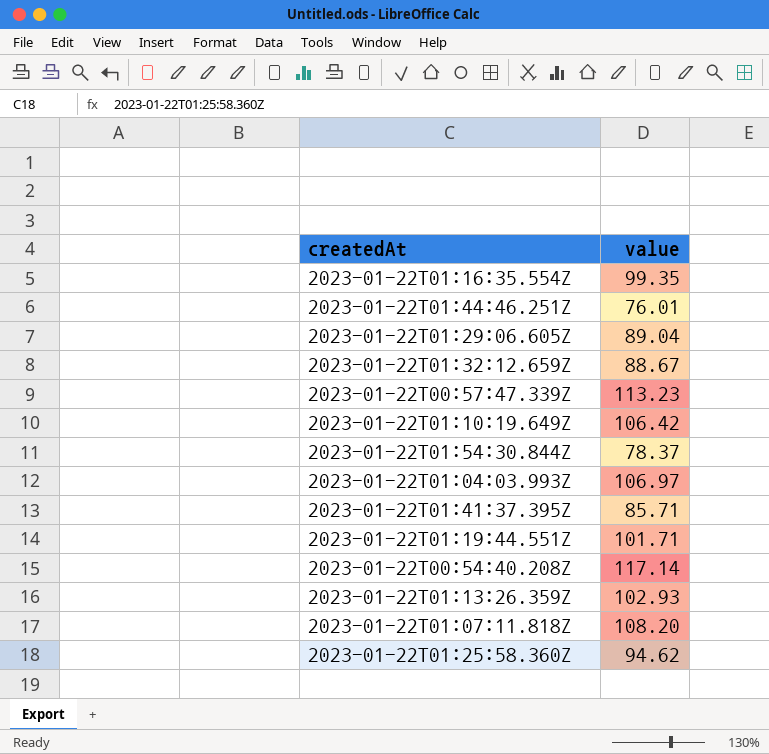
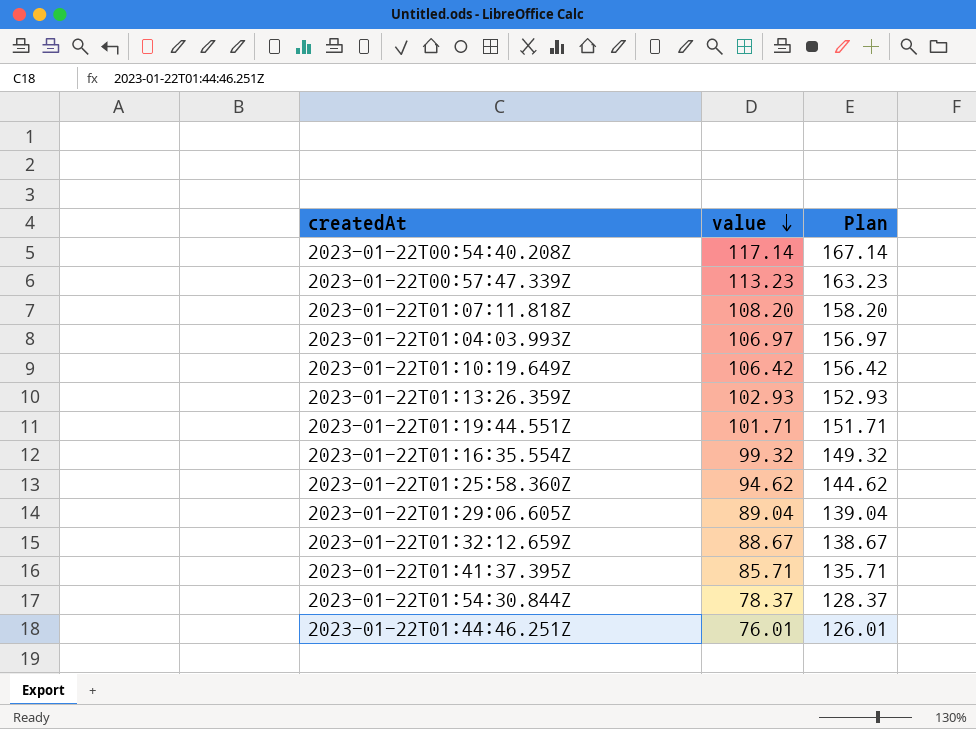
row order: none -> value descending
column Plan | formula: none -> [value] + 50
2023-01-22T01:16:35.554Z | value: 99.35 -> 99.32

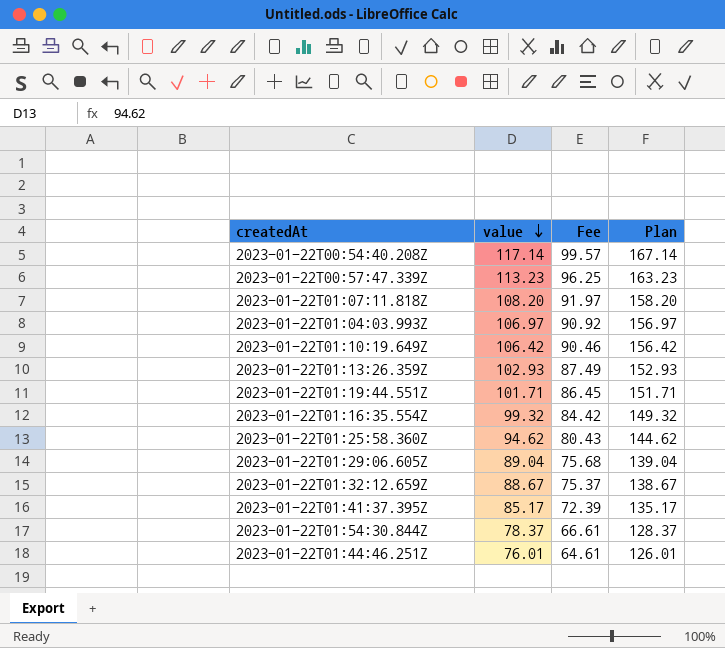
column Fee | formula: none -> [value] * 0.85
2023-01-22T01:41:37.395Z | value: 85.71 -> 85.17
2023-01-22T01:41:37.395Z | Plan: 135.71 -> 135.17

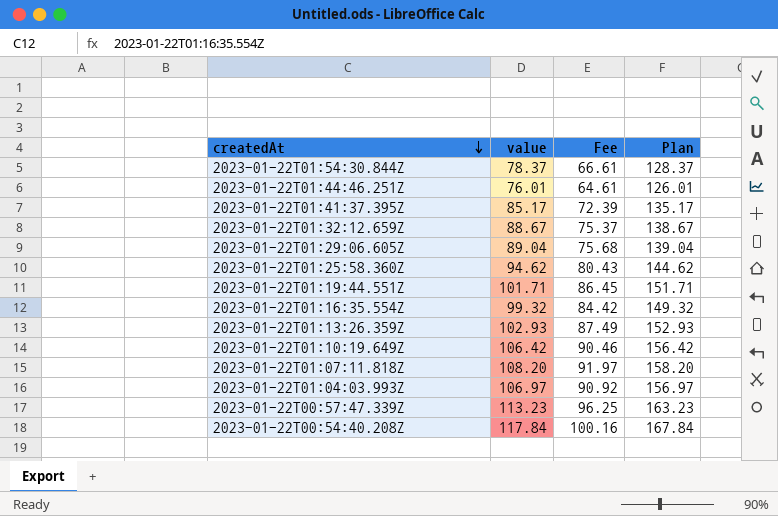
row order: value descending -> createdAt descending
2023-01-22T00:54:40.208Z | value: 117.14 -> 117.84
2023-01-22T00:54:40.208Z | Fee: 99.57 -> 100.16
2023-01-22T00:54:40.208Z | Plan: 167.14 -> 167.84

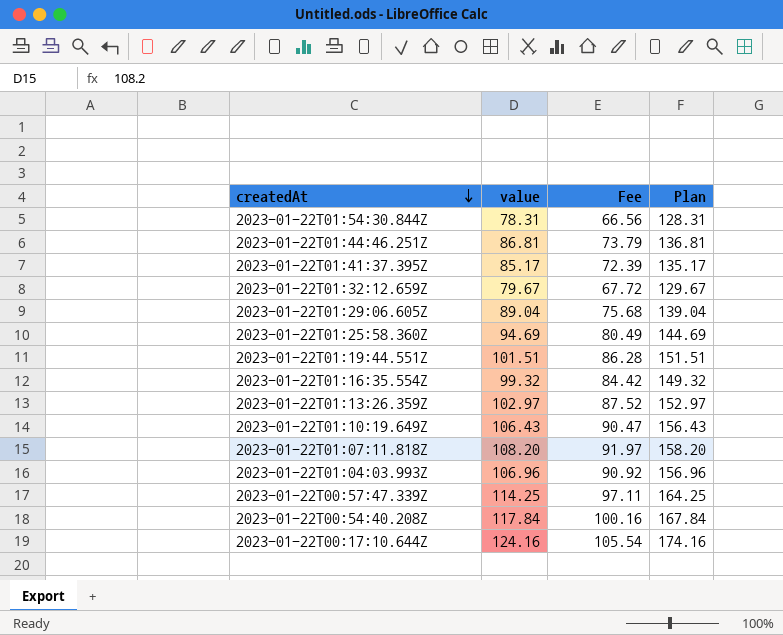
2023-01-22T01:54:30.844Z | value: 78.37 -> 78.31
2023-01-22T01:54:30.844Z | Fee: 66.61 -> 66.56
2023-01-22T01:54:30.844Z | Plan: 128.37 -> 128.31
2023-01-22T01:44:46.251Z | value: 76.01 -> 86.81
2023-01-22T01:44:46.251Z | Fee: 64.61 -> 73.79
2023-01-22T01:44:46.251Z | Plan: 126.01 -> 136.81
2023-01-22T01:32:12.659Z | value: 88.67 -> 79.67
2023-01-22T01:32:12.659Z | Fee: 75.37 -> 67.72
2023-01-22T01:32:12.659Z | Plan: 138.67 -> 129.67
2023-01-22T01:25:58.360Z | value: 94.62 -> 94.69
2023-01-22T01:25:58.360Z | Fee: 80.43 -> 80.49
2023-01-22T01:25:58.360Z | Plan: 144.62 -> 144.69
2023-01-22T01:19:44.551Z | value: 101.71 -> 101.51
2023-01-22T01:19:44.551Z | Fee: 86.45 -> 86.28
2023-01-22T01:19:44.551Z | Plan: 151.71 -> 151.51
2023-01-22T01:13:26.359Z | value: 102.93 -> 102.97
2023-01-22T01:13:26.359Z | Fee: 87.49 -> 87.52
2023-01-22T01:13:26.359Z | Plan: 152.93 -> 152.97
2023-01-22T01:10:19.649Z | value: 106.42 -> 106.43
2023-01-22T01:10:19.649Z | Fee: 90.46 -> 90.47
2023-01-22T01:10:19.649Z | Plan: 156.42 -> 156.43
2023-01-22T01:04:03.993Z | value: 106.97 -> 106.96
2023-01-22T01:04:03.993Z | Plan: 156.97 -> 156.96
2023-01-22T00:57:47.339Z | value: 113.23 -> 114.25
2023-01-22T00:57:47.339Z | Fee: 96.25 -> 97.11
2023-01-22T00:57:47.339Z | Plan: 163.23 -> 164.25
row 2023-01-22T00:17:10.644Z: none -> 124.16 | 105.54 | 174.16

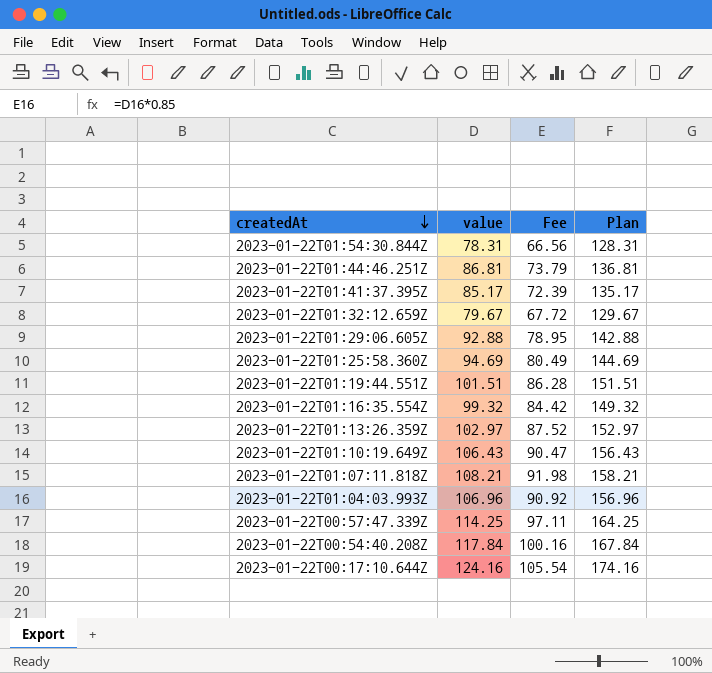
2023-01-22T01:29:06.605Z | value: 89.04 -> 92.88
2023-01-22T01:29:06.605Z | Fee: 75.68 -> 78.95
2023-01-22T01:29:06.605Z | Plan: 139.04 -> 142.88
2023-01-22T01:07:11.818Z | value: 108.20 -> 108.21
2023-01-22T01:07:11.818Z | Fee: 91.97 -> 91.98
2023-01-22T01:07:11.818Z | Plan: 158.20 -> 158.21

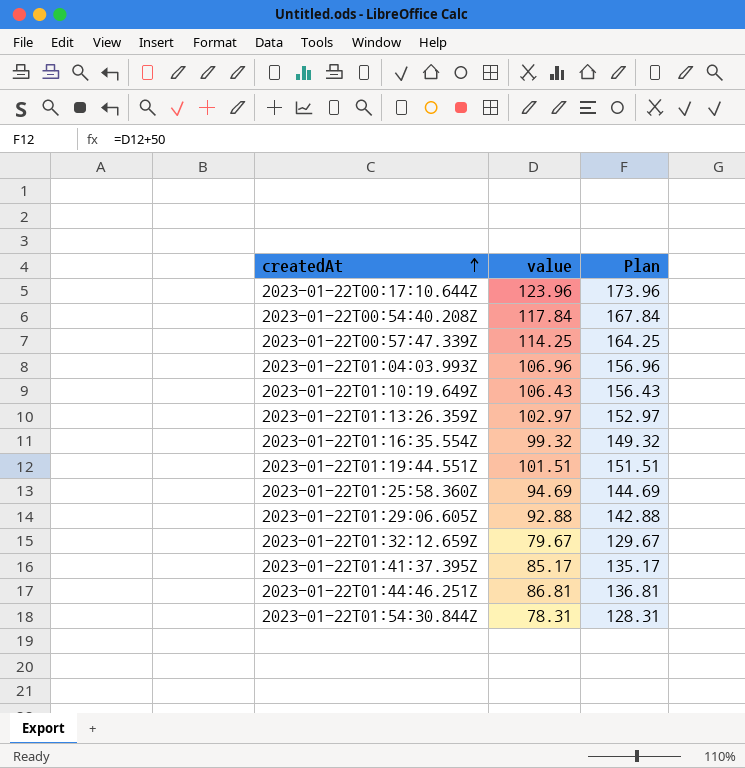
row order: createdAt descending -> createdAt ascending
column Fee | formula: [value] * 0.85 -> none
row 2023-01-22T01:07:11.818Z: 108.21 | 91.98 | 158.21 -> none
2023-01-22T00:17:10.644Z | value: 124.16 -> 123.96
2023-01-22T00:17:10.644Z | Plan: 174.16 -> 173.96

